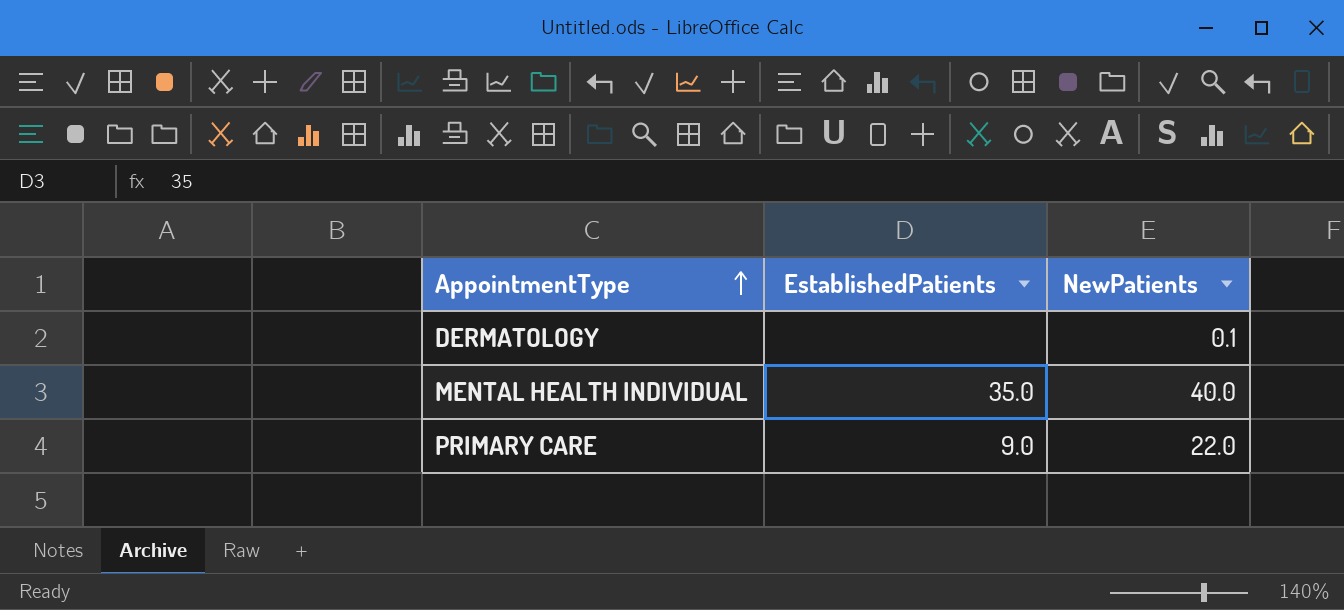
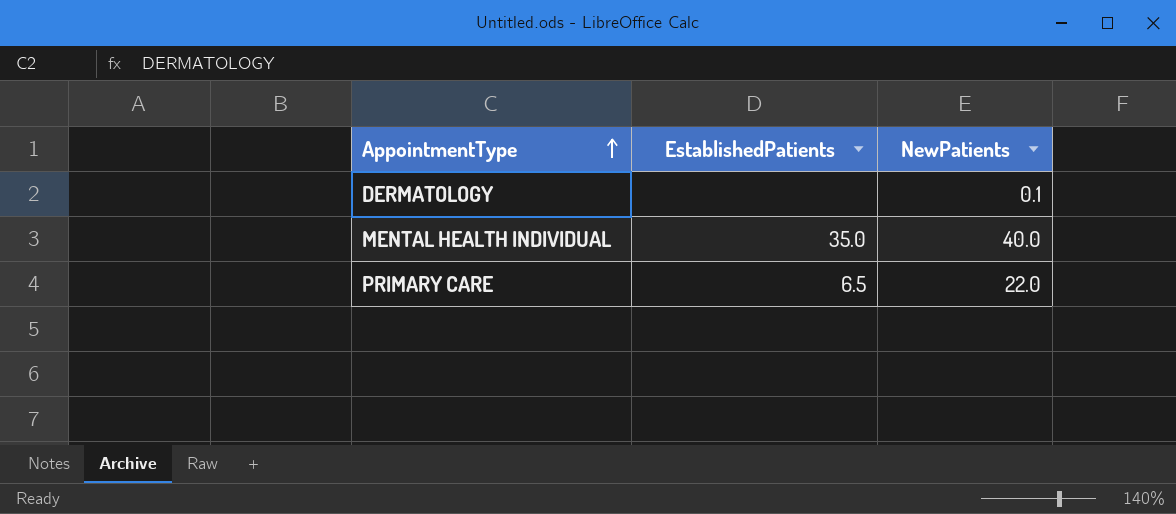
PRIMARY CARE | EstablishedPatients: 9.0 -> 6.5

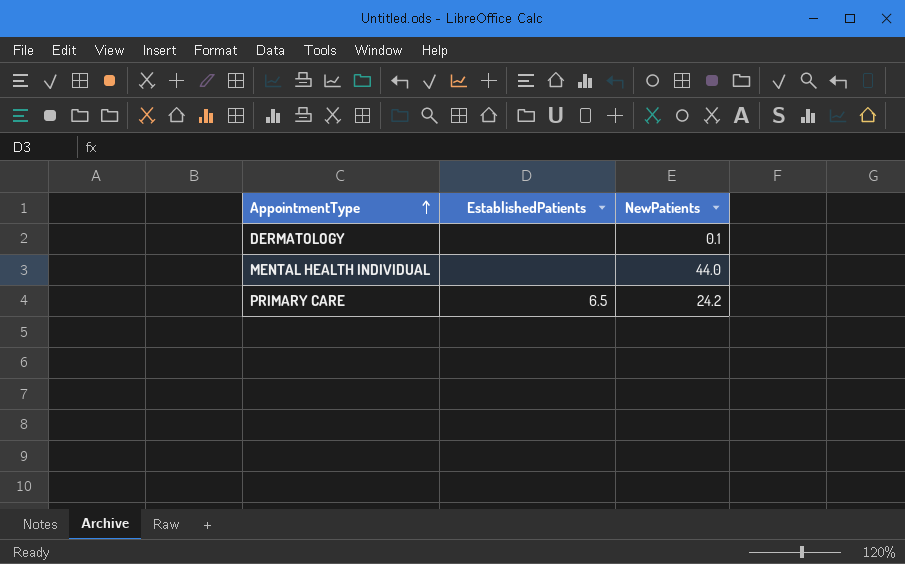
MENTAL HEALTH INDIVIDUAL | EstablishedPatients: 35.0 -> none
MENTAL HEALTH INDIVIDUAL | NewPatients: 40.0 -> 44.0
PRIMARY CARE | NewPatients: 22.0 -> 24.2

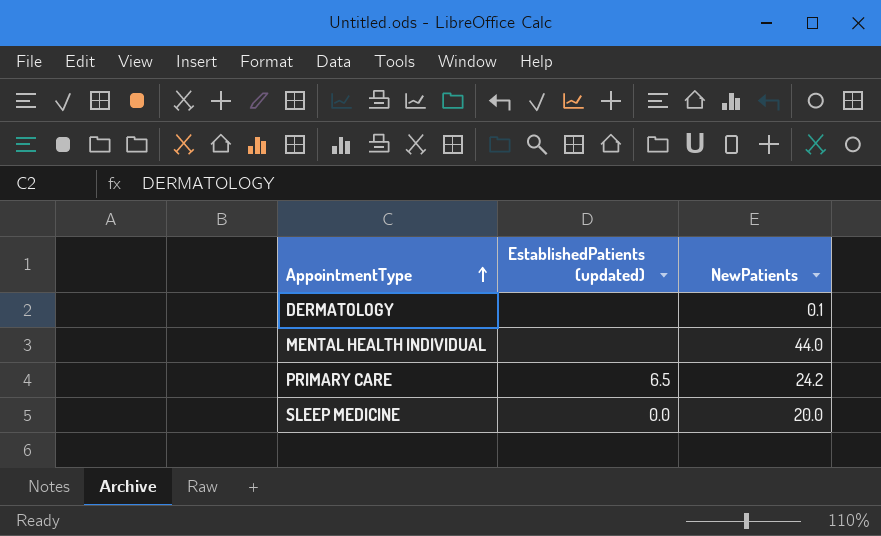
column name: EstablishedPatients -> EstablishedPatients (updated)
row SLEEP MEDICINE: none -> 0.0 | 20.0

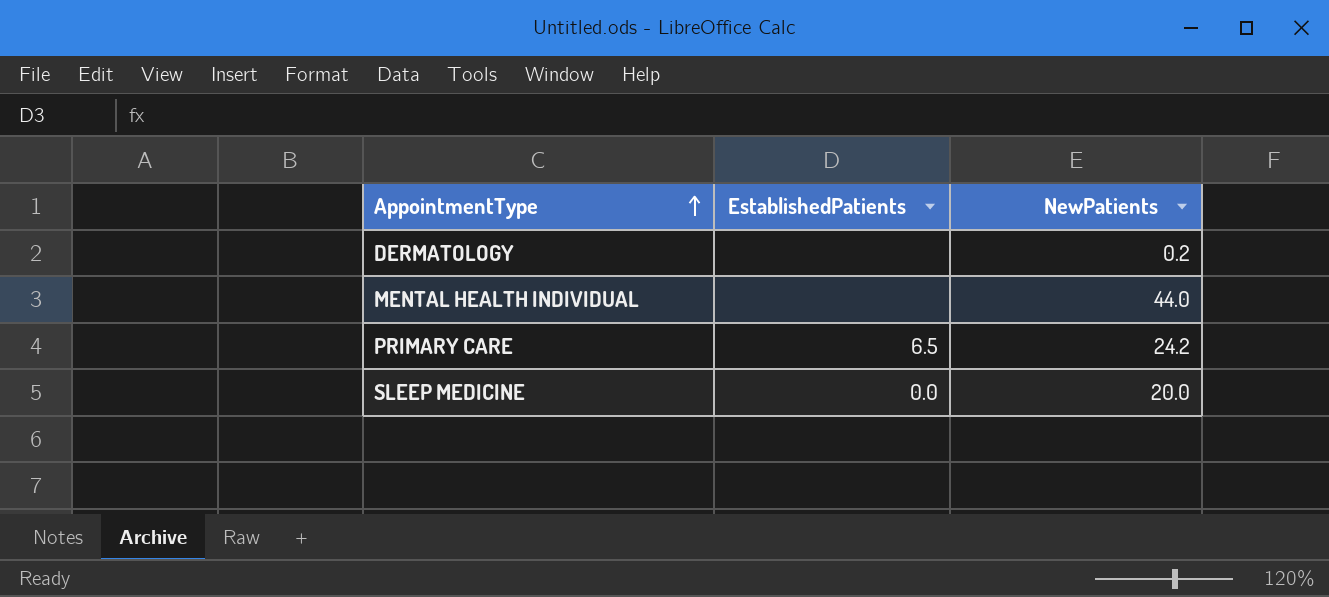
column name: EstablishedPatients (updated) -> EstablishedPatients
DERMATOLOGY | NewPatients: 0.1 -> 0.2

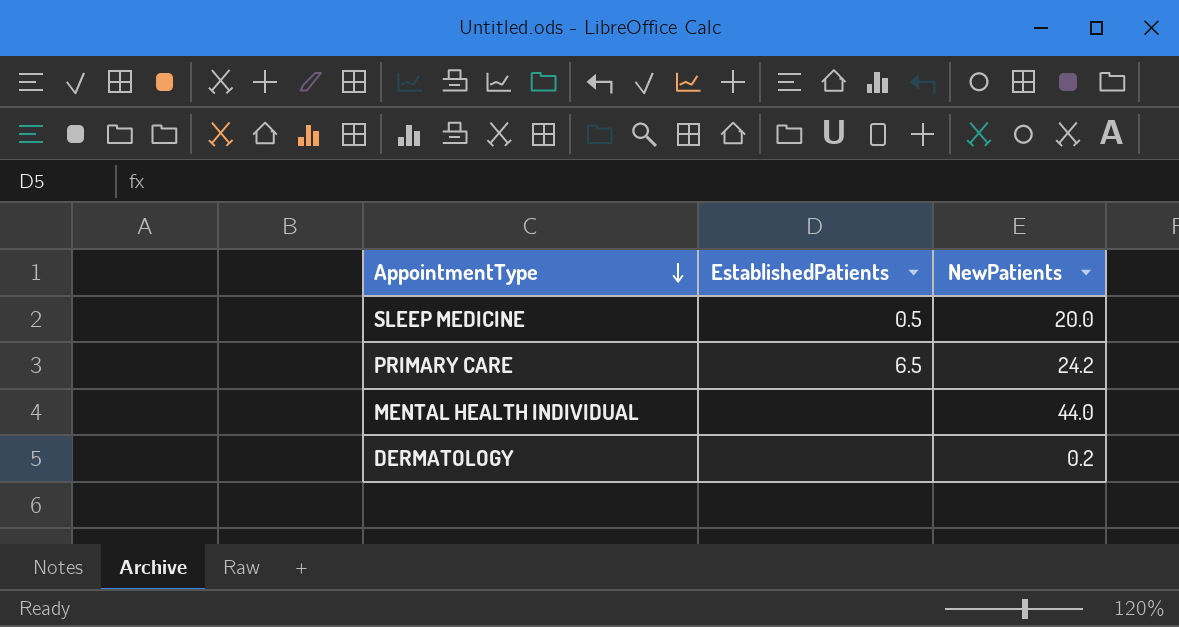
row order: AppointmentType ascending -> AppointmentType descending
SLEEP MEDICINE | EstablishedPatients: 0.0 -> 0.5

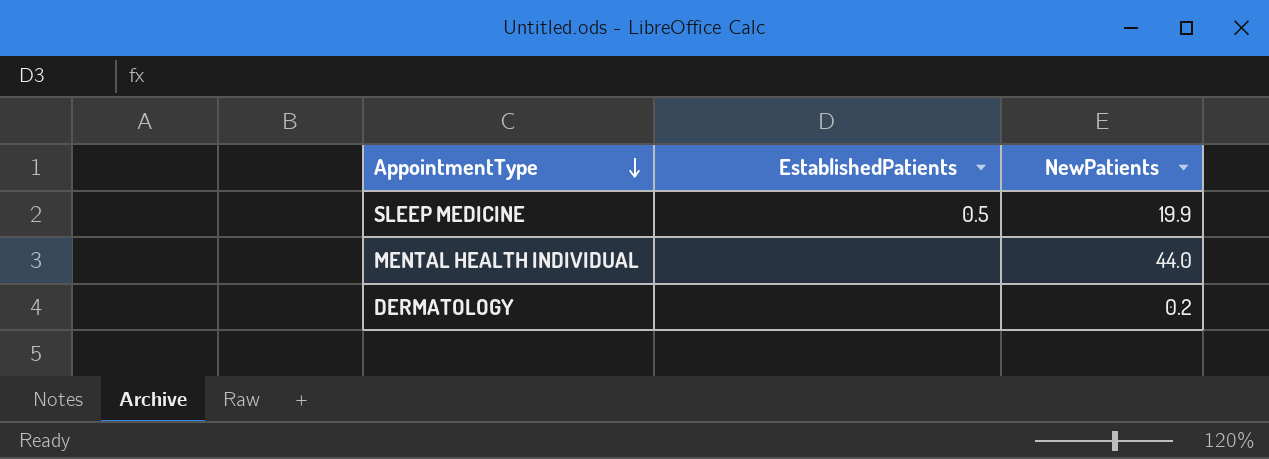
row PRIMARY CARE: 6.5 | 24.2 -> none
SLEEP MEDICINE | NewPatients: 20.0 -> 19.9

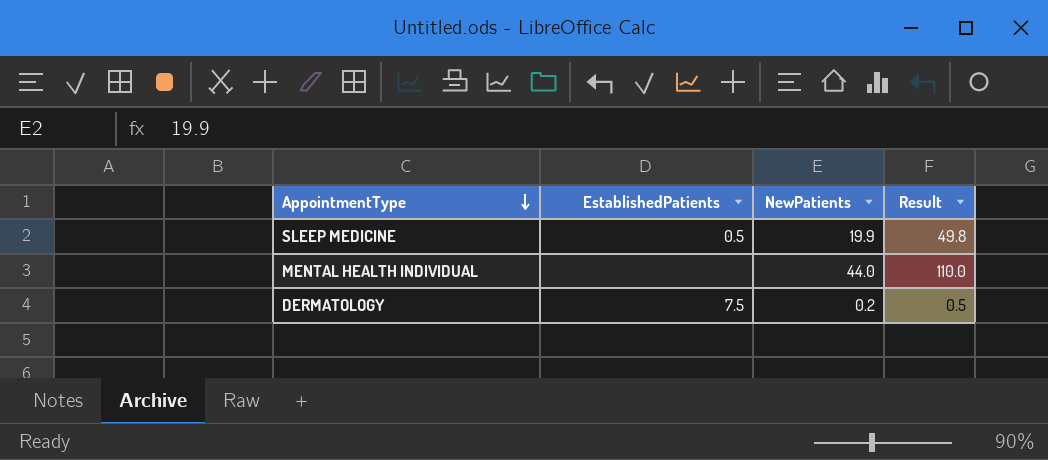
column Result | formula: none -> [NewPatients] * 2.5
DERMATOLOGY | EstablishedPatients: none -> 7.5

